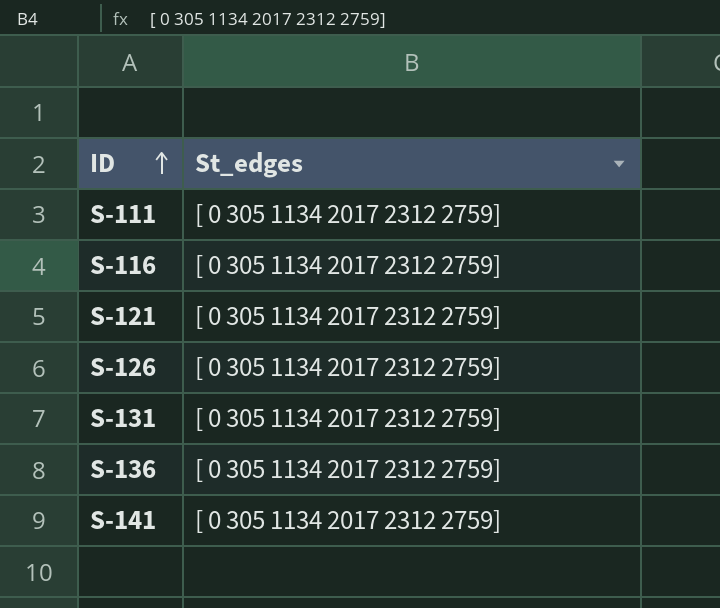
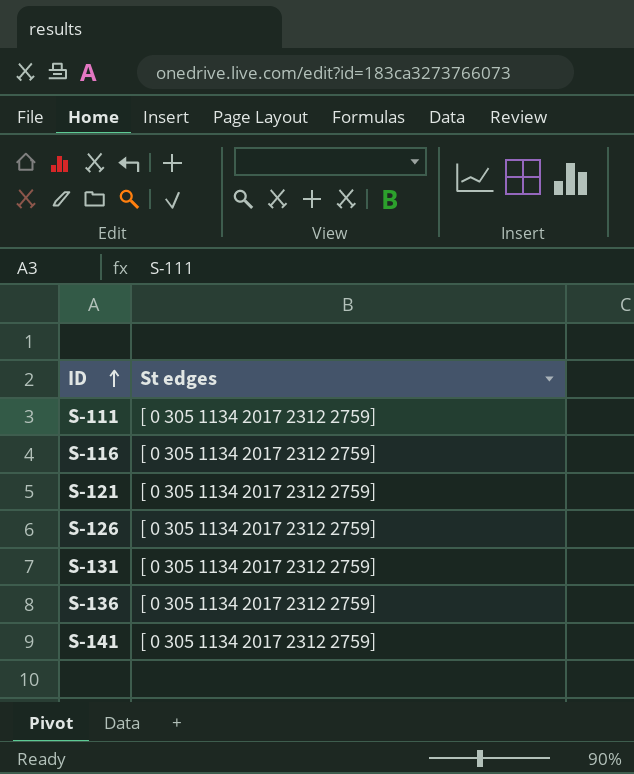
column name: St_edges -> St edges

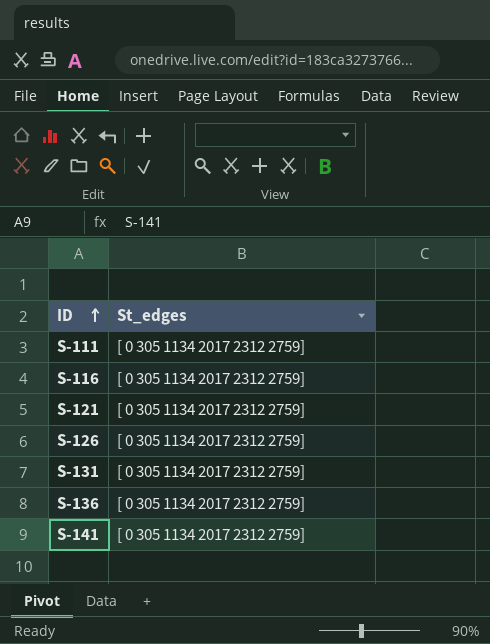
column name: St edges -> St_edges

